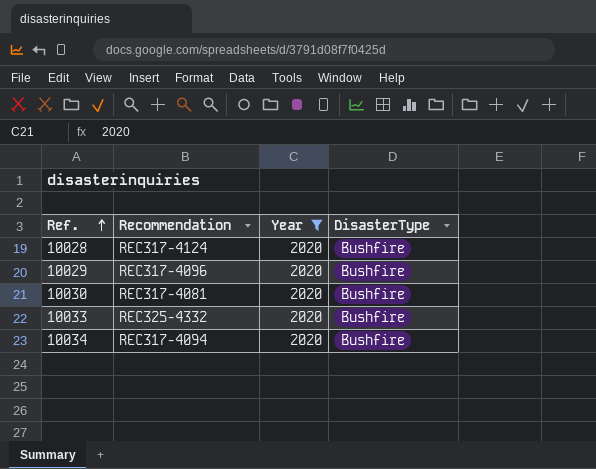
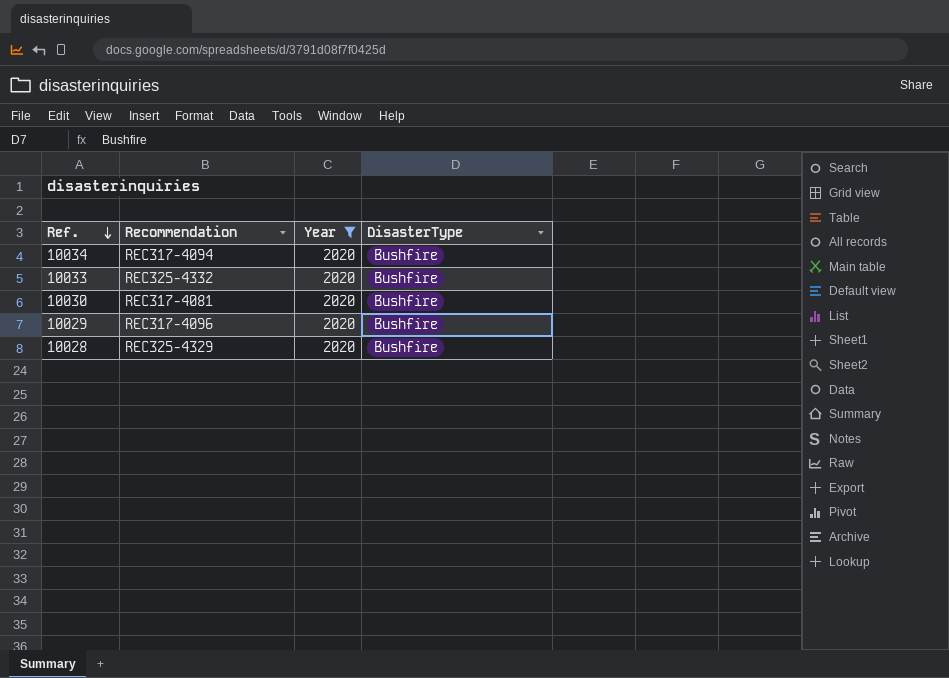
row order: Ref. ascending -> Ref. descending
10028 | Recommendation: REC317-4124 -> REC325-4329

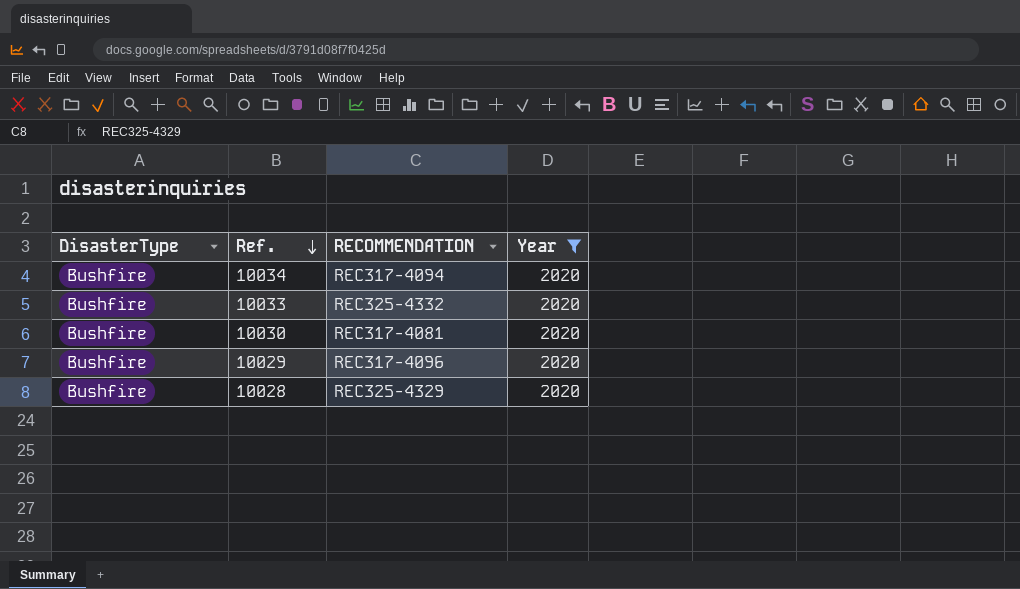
column DisasterType | position: 4 -> 1
column name: Recommendation -> RECOMMENDATION

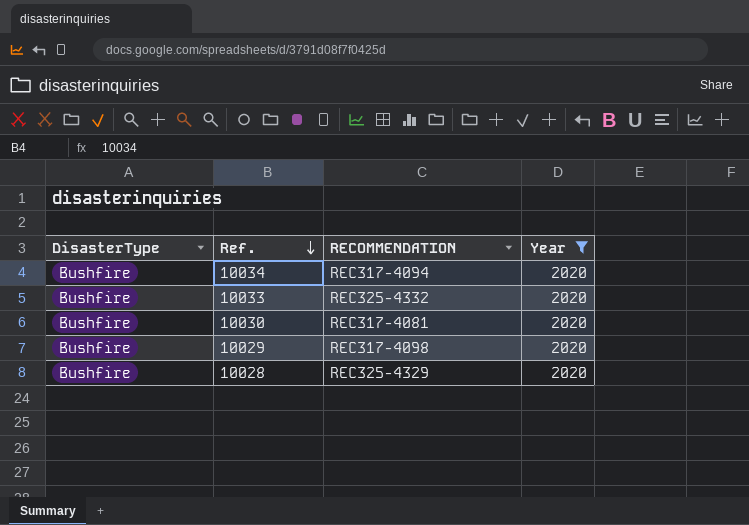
10029 | RECOMMENDATION: REC317-4096 -> REC317-4098

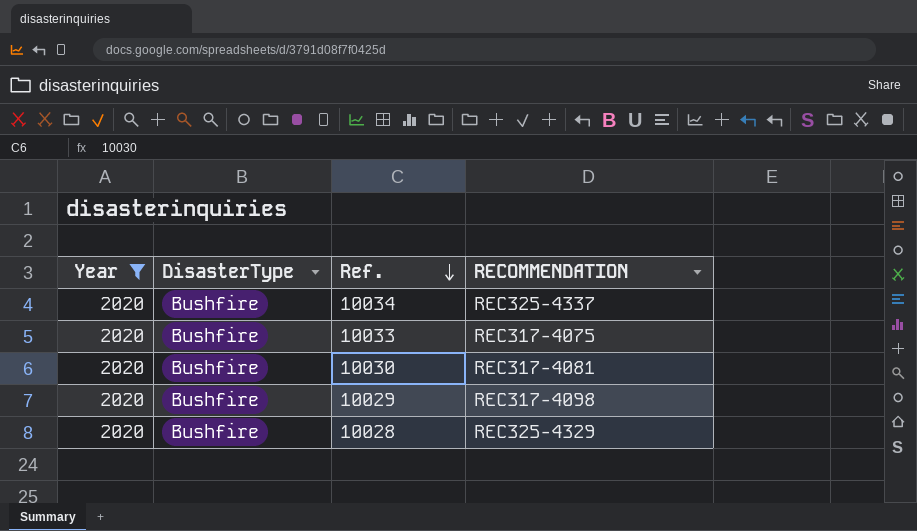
column Year | position: 4 -> 1
10034 | RECOMMENDATION: REC317-4094 -> REC325-4337
10033 | RECOMMENDATION: REC325-4332 -> REC317-4075

